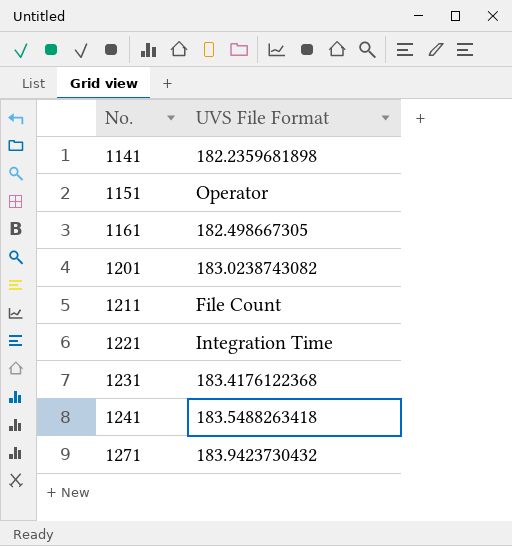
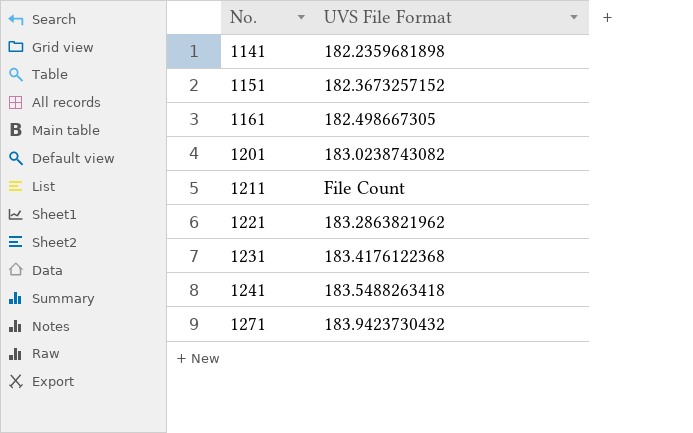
1151 | UVS File Format: Operator -> 182.3673257152
1221 | UVS File Format: Integration Time -> 183.2863821962

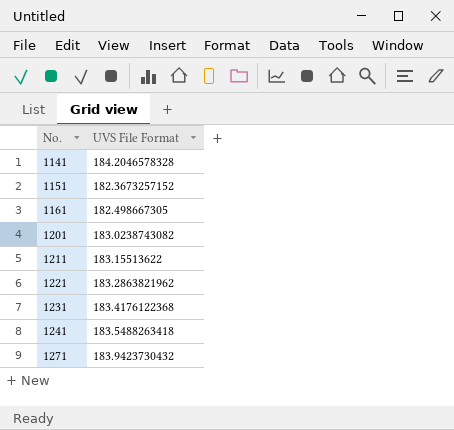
1141 | UVS File Format: 182.2359681898 -> 184.2046578328
1211 | UVS File Format: File Count -> 183.15513622

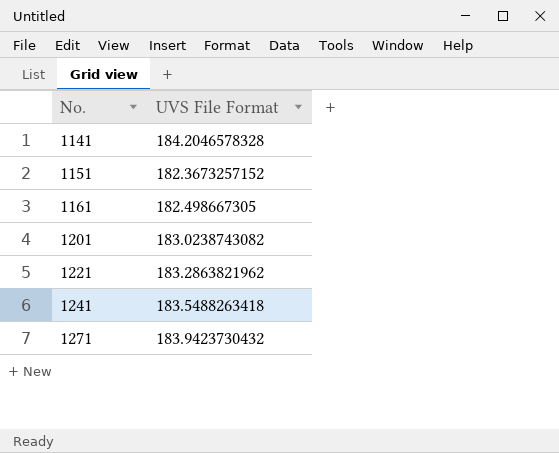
row 1211: 183.15513622 -> none
row 1231: 183.4176122368 -> none

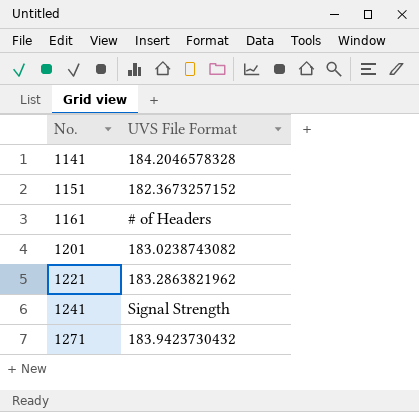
1161 | UVS File Format: 182.498667305 -> # of Headers
1241 | UVS File Format: 183.5488263418 -> Signal Strength

